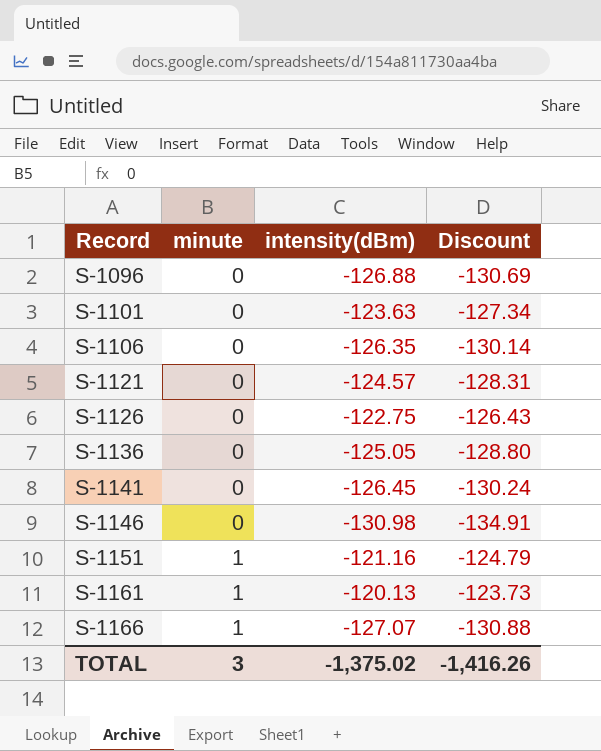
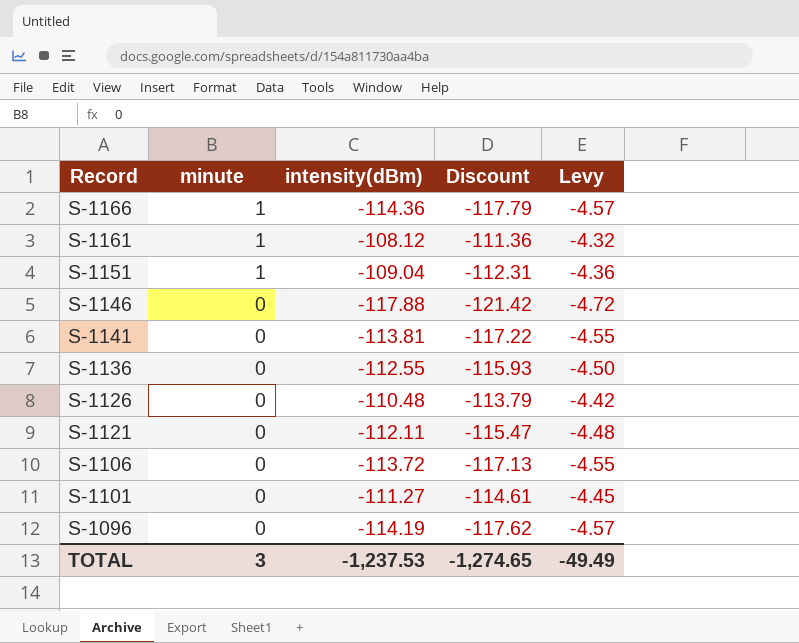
row order: Record ascending -> Record descending
column Levy | formula: none -> [intensity(dBm)] * 0.04
S-1166 | intensity(dBm): -127.07 -> -114.36
S-1166 | Discount: -130.88 -> -117.79
S-1161 | intensity(dBm): -120.13 -> -108.12
S-1161 | Discount: -123.73 -> -111.36
S-1151 | intensity(dBm): -121.16 -> -109.04
S-1151 | Discount: -124.79 -> -112.31
S-1146 | intensity(dBm): -130.98 -> -117.88
S-1146 | Discount: -134.91 -> -121.42
S-1141 | intensity(dBm): -126.45 -> -113.81
S-1141 | Discount: -130.24 -> -117.22
S-1136 | intensity(dBm): -125.05 -> -112.55
S-1136 | Discount: -128.80 -> -115.93
S-1126 | intensity(dBm): -122.75 -> -110.48
S-1126 | Discount: -126.43 -> -113.79
S-1121 | intensity(dBm): -124.57 -> -112.11
S-1121 | Discount: -128.31 -> -115.47
S-1106 | intensity(dBm): -126.35 -> -113.72
S-1106 | Discount: -130.14 -> -117.13
S-1101 | intensity(dBm): -123.63 -> -111.27
S-1101 | Discount: -127.34 -> -114.61
S-1096 | intensity(dBm): -126.88 -> -114.19
S-1096 | Discount: -130.69 -> -117.62
TOTAL | intensity(dBm): -1,375.02 -> -1,237.53
TOTAL | Discount: -1,416.26 -> -1,274.65

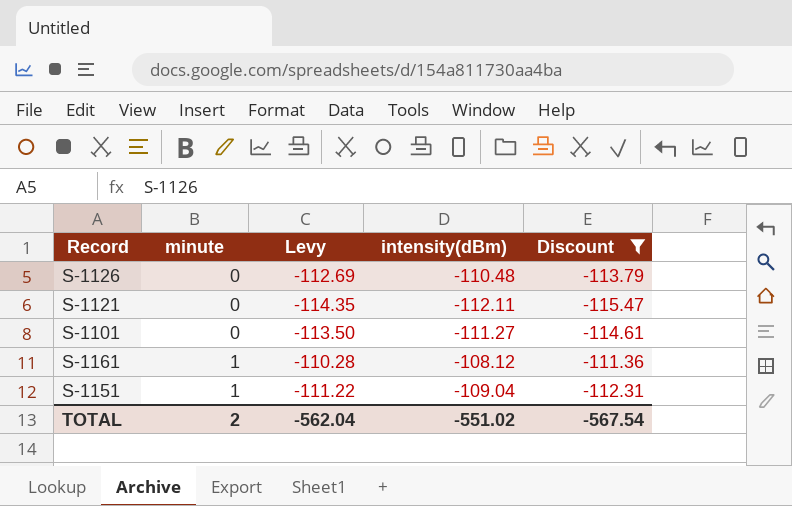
filter: none -> Discount >= -115.47
row order: Record descending -> minute ascending
column Levy | formula: [intensity(dBm)] * 0.04 -> [intensity(dBm)] * 1.02
column Levy | position: 5 -> 3
TOTAL | minute: 3 -> 2
TOTAL | Levy: -49.49 -> -562.04
TOTAL | intensity(dBm): -1,237.53 -> -551.02
TOTAL | Discount: -1,274.65 -> -567.54

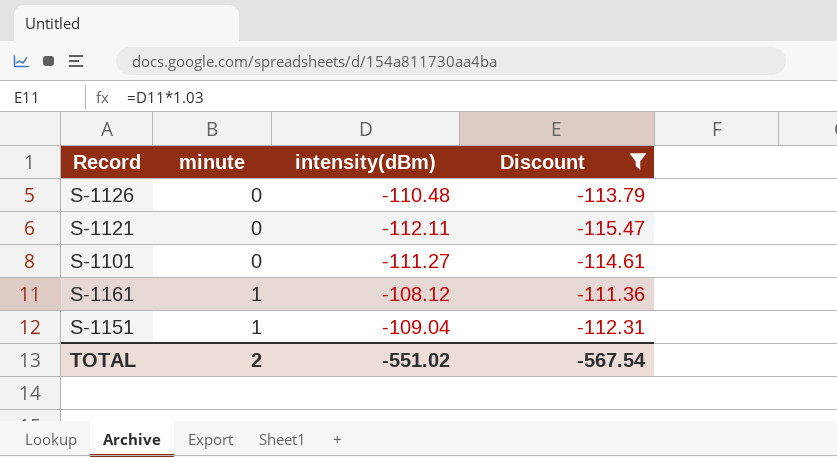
column Levy | formula: [intensity(dBm)] * 1.02 -> none

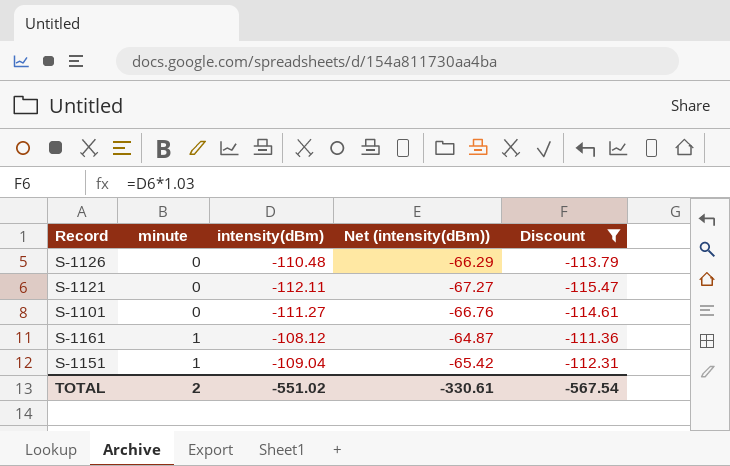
column Net (intensity(dBm)) | formula: none -> [intensity(dBm)] * 0.6

